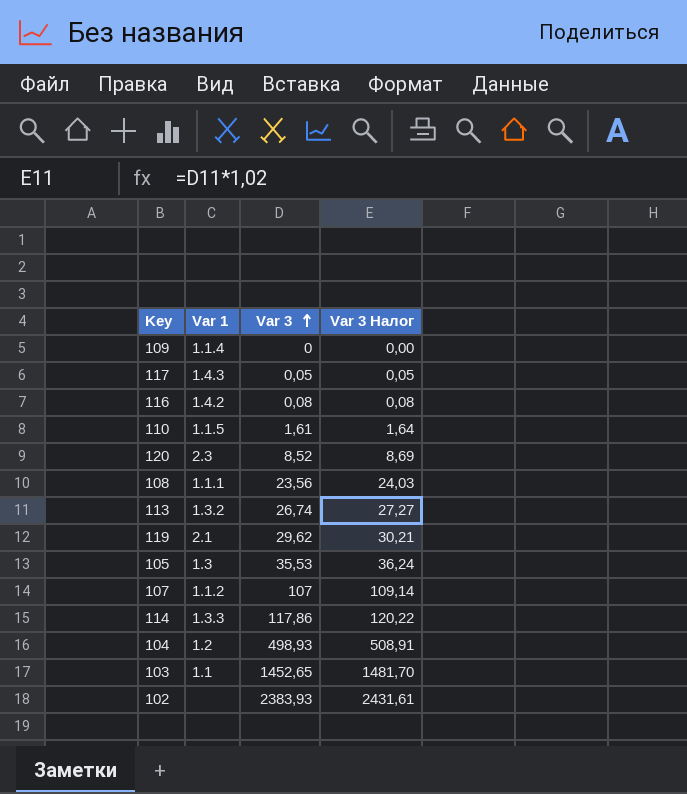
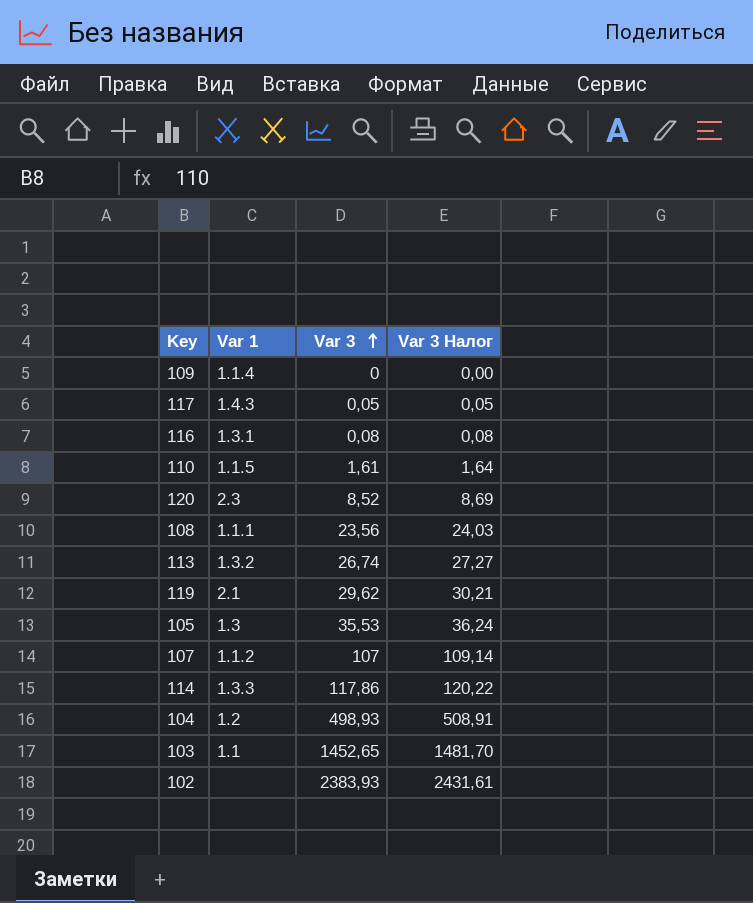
116 | Var 1: 1.4.2 -> 1.3.1

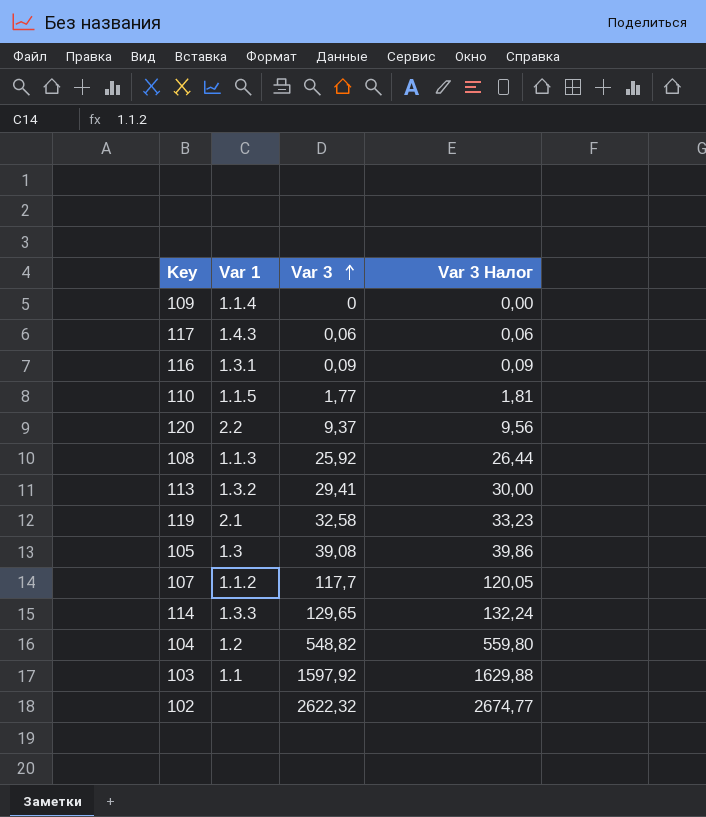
117 | Var 3: 0,05 -> 0,06
117 | Var 3 Налог: 0,05 -> 0,06
116 | Var 3: 0,08 -> 0,09
116 | Var 3 Налог: 0,08 -> 0,09
110 | Var 3: 1,61 -> 1,77
110 | Var 3 Налог: 1,64 -> 1,81
120 | Var 1: 2.3 -> 2.2
120 | Var 3: 8,52 -> 9,37
120 | Var 3 Налог: 8,69 -> 9,56
108 | Var 1: 1.1.1 -> 1.1.3
108 | Var 3: 23,56 -> 25,92
108 | Var 3 Налог: 24,03 -> 26,44
113 | Var 3: 26,74 -> 29,41
113 | Var 3 Налог: 27,27 -> 30,00
119 | Var 3: 29,62 -> 32,58
119 | Var 3 Налог: 30,21 -> 33,23
105 | Var 3: 35,53 -> 39,08
105 | Var 3 Налог: 36,24 -> 39,86
107 | Var 3: 107 -> 117,7
107 | Var 3 Налог: 109,14 -> 120,05
114 | Var 3: 117,86 -> 129,65
114 | Var 3 Налог: 120,22 -> 132,24
104 | Var 3: 498,93 -> 548,82
104 | Var 3 Налог: 508,91 -> 559,80
103 | Var 3: 1452,65 -> 1597,92
103 | Var 3 Налог: 1481,70 -> 1629,88
102 | Var 3: 2383,93 -> 2622,32
102 | Var 3 Налог: 2431,61 -> 2674,77

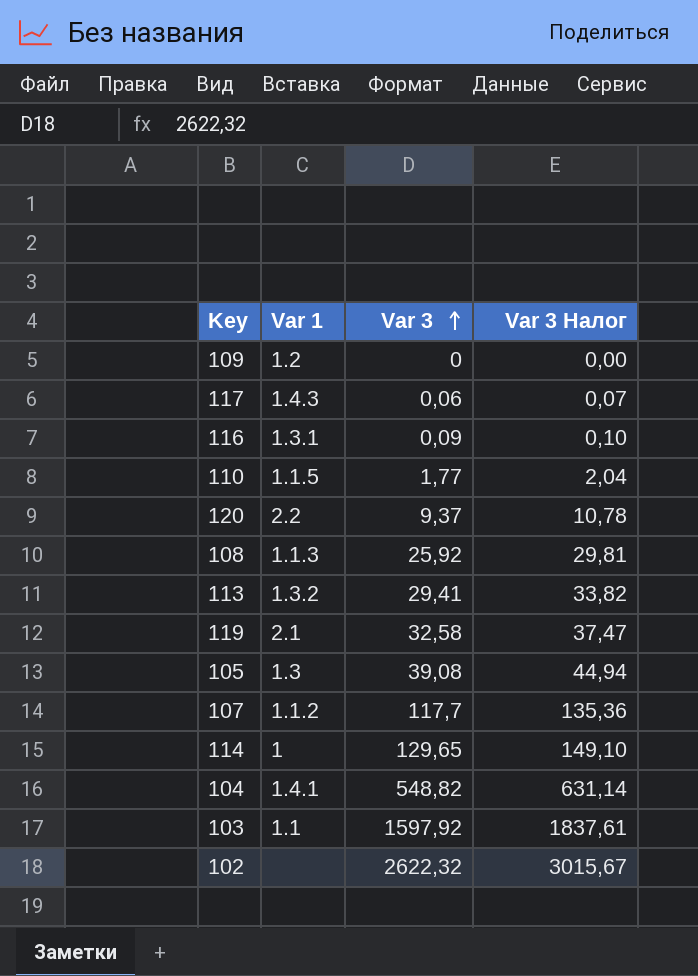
column Var 3 Налог | formula: [Var 3] * 1,02 -> [Var 3] * 1,15
109 | Var 1: 1.1.4 -> 1.2
114 | Var 1: 1.3.3 -> 1
104 | Var 1: 1.2 -> 1.4.1

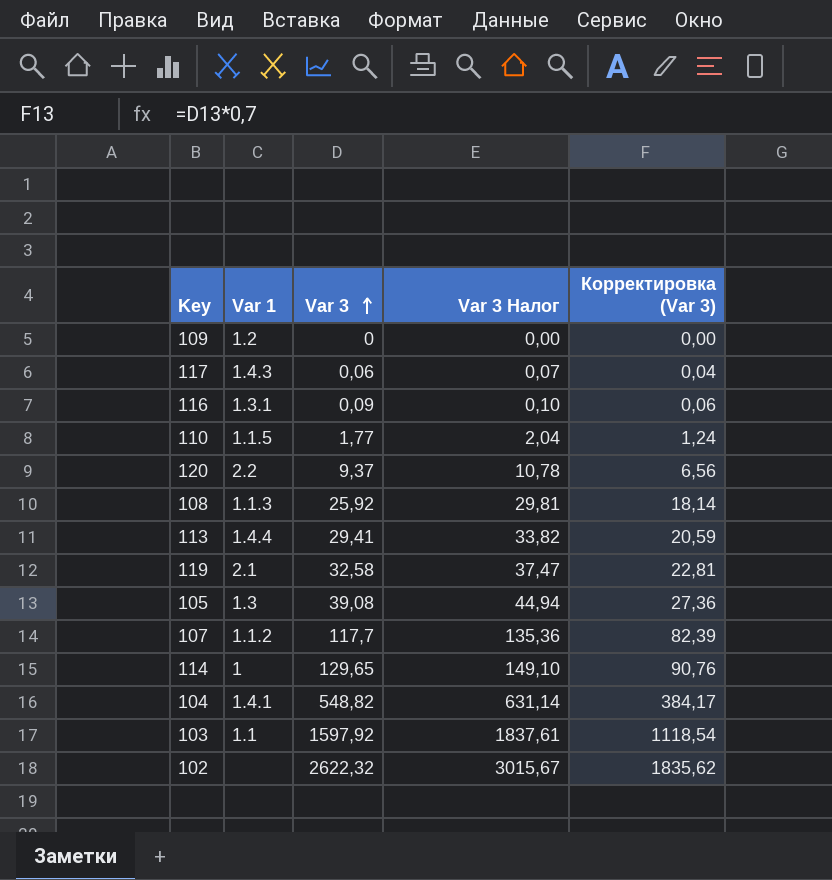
column Корректировка (Var 3) | formula: none -> [Var 3] * 0,7
113 | Var 1: 1.3.2 -> 1.4.4

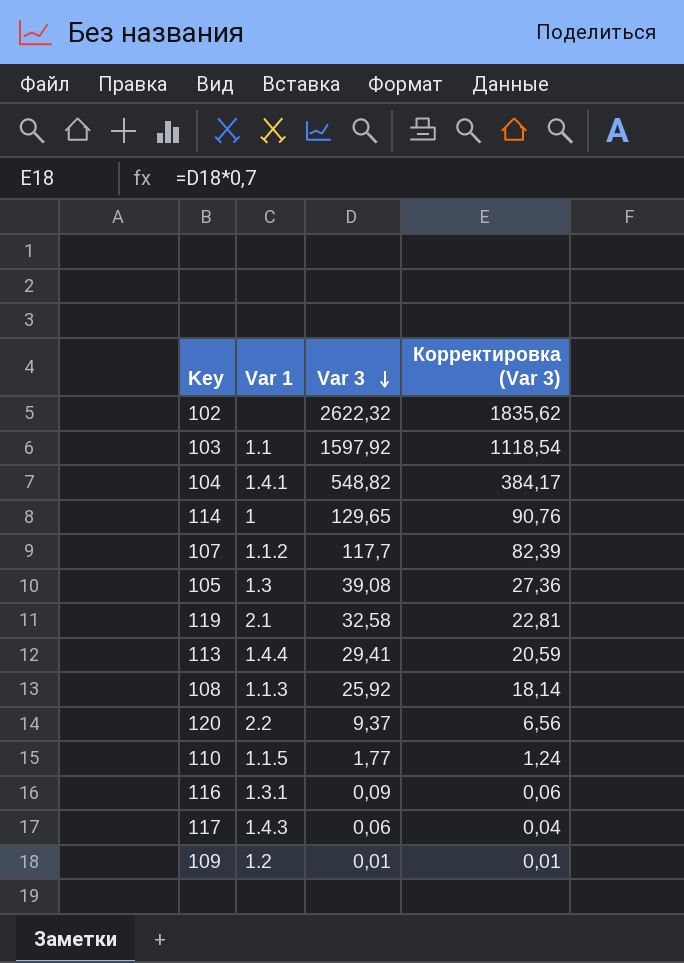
row order: Var 3 ascending -> Var 3 descending
column Var 3 Налог | formula: [Var 3] * 1,15 -> none
109 | Var 3: 0 -> 0,01
109 | Корректировка (Var 3): 0,00 -> 0,01

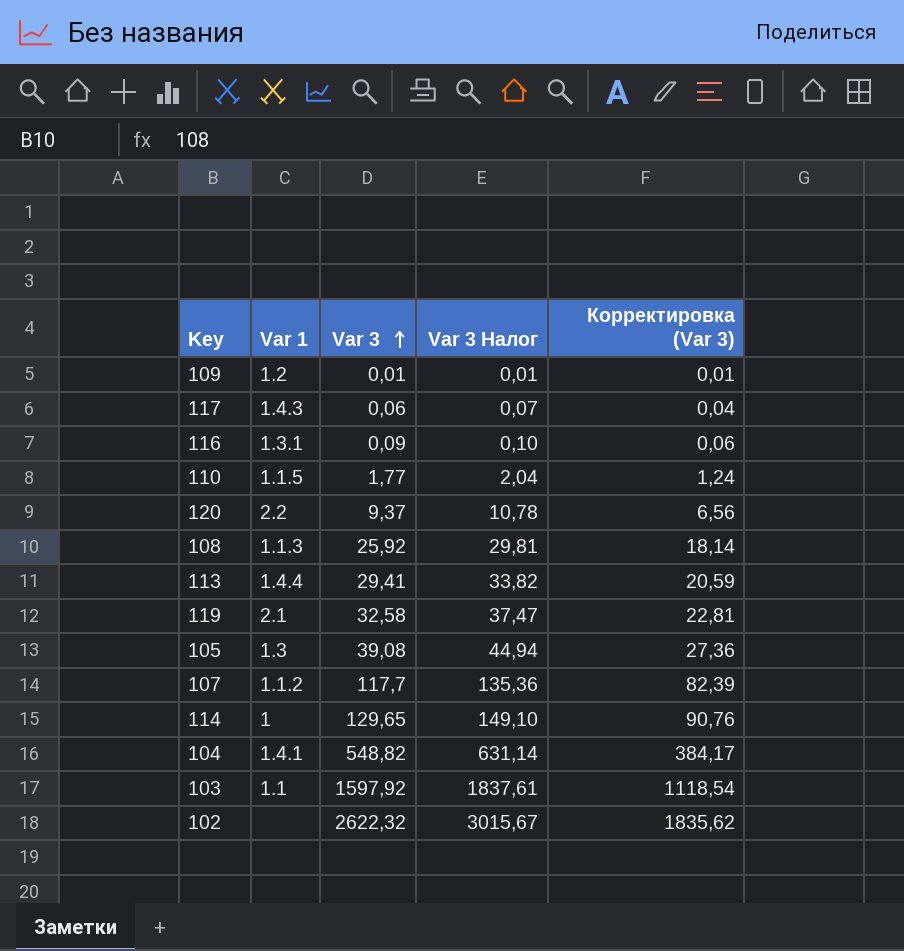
row order: Var 3 descending -> Var 3 ascending
column Var 3 Налог | formula: none -> [Var 3] * 1,15

